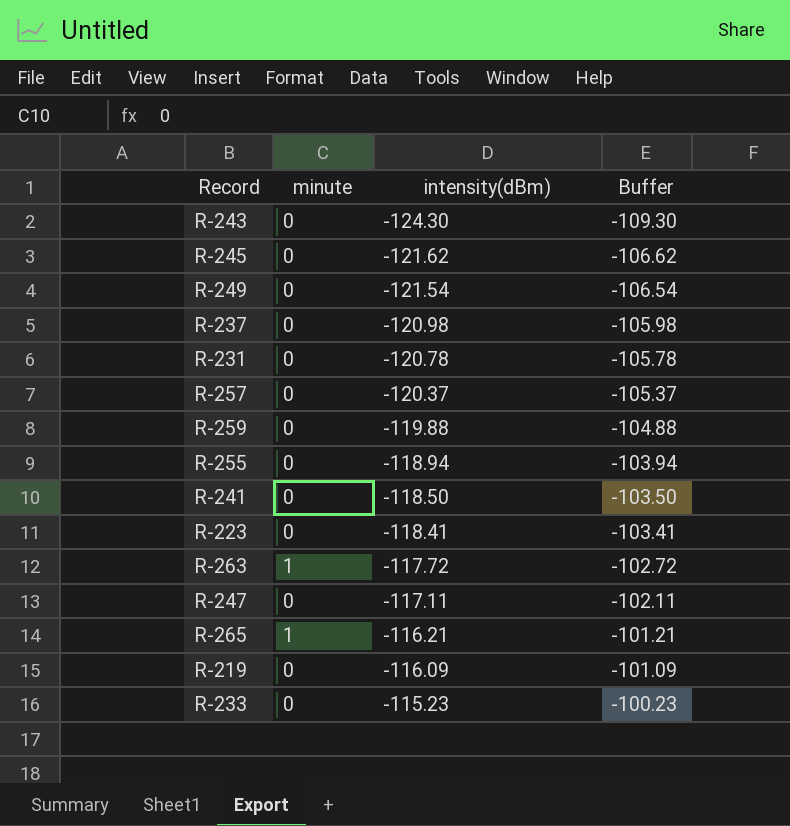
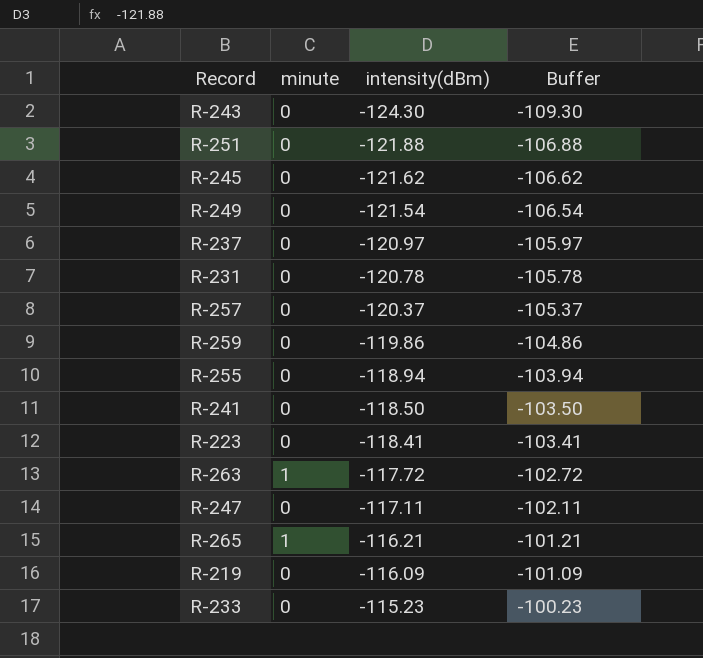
row R-251: none -> 0 | -121.88 | -106.88
R-237 | intensity(dBm): -120.98 -> -120.97
R-237 | Buffer: -105.98 -> -105.97
R-259 | intensity(dBm): -119.88 -> -119.86
R-259 | Buffer: -104.88 -> -104.86

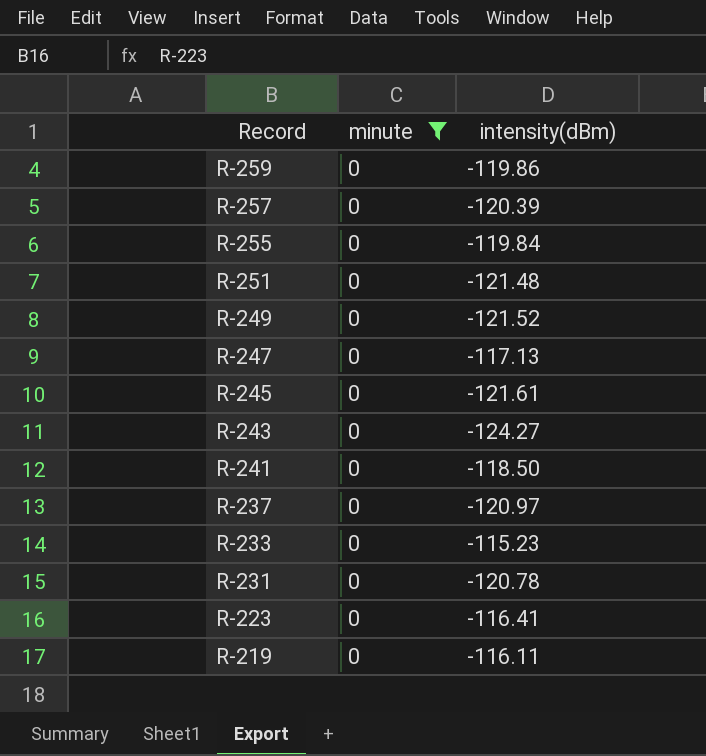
filter: none -> minute = 0
row order: intensity(dBm) ascending -> Record descending
column Buffer | formula: [intensity(dBm)] + 15 -> none
R-257 | intensity(dBm): -120.37 -> -120.39
R-255 | intensity(dBm): -118.94 -> -119.84
R-251 | intensity(dBm): -121.88 -> -121.48
R-249 | intensity(dBm): -121.54 -> -121.52
R-247 | intensity(dBm): -117.11 -> -117.13
R-245 | intensity(dBm): -121.62 -> -121.61
R-243 | intensity(dBm): -124.30 -> -124.27
R-223 | intensity(dBm): -118.41 -> -116.41
R-219 | intensity(dBm): -116.09 -> -116.11

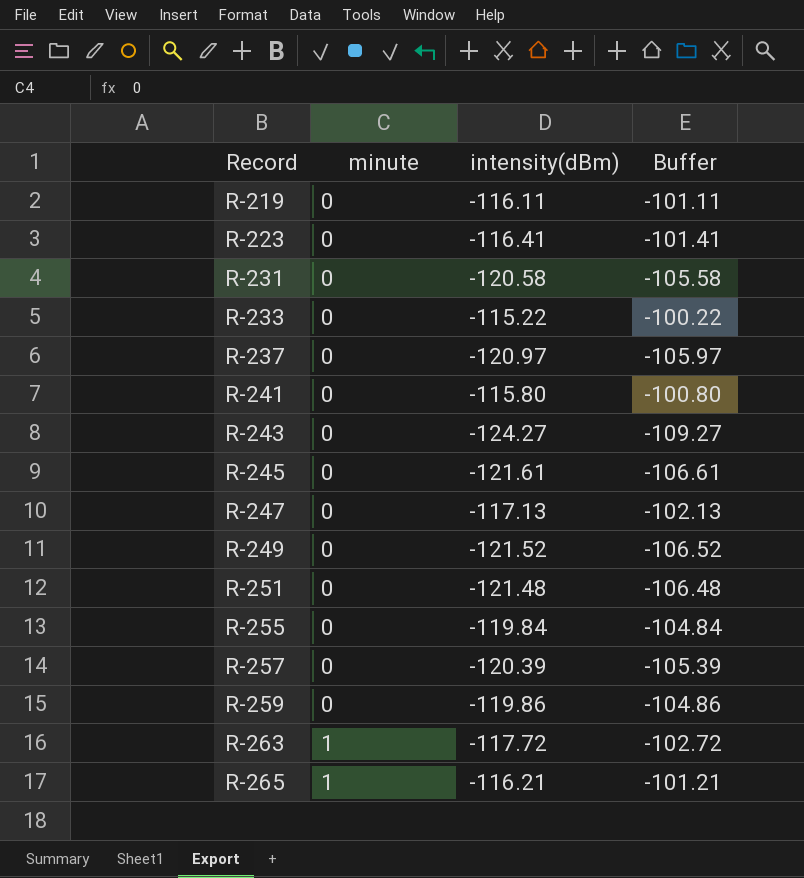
filter: minute = 0 -> none
row order: Record descending -> Record ascending
column Buffer | formula: none -> [intensity(dBm)] + 15
R-231 | intensity(dBm): -120.78 -> -120.58
R-233 | intensity(dBm): -115.23 -> -115.22
R-241 | intensity(dBm): -118.50 -> -115.80

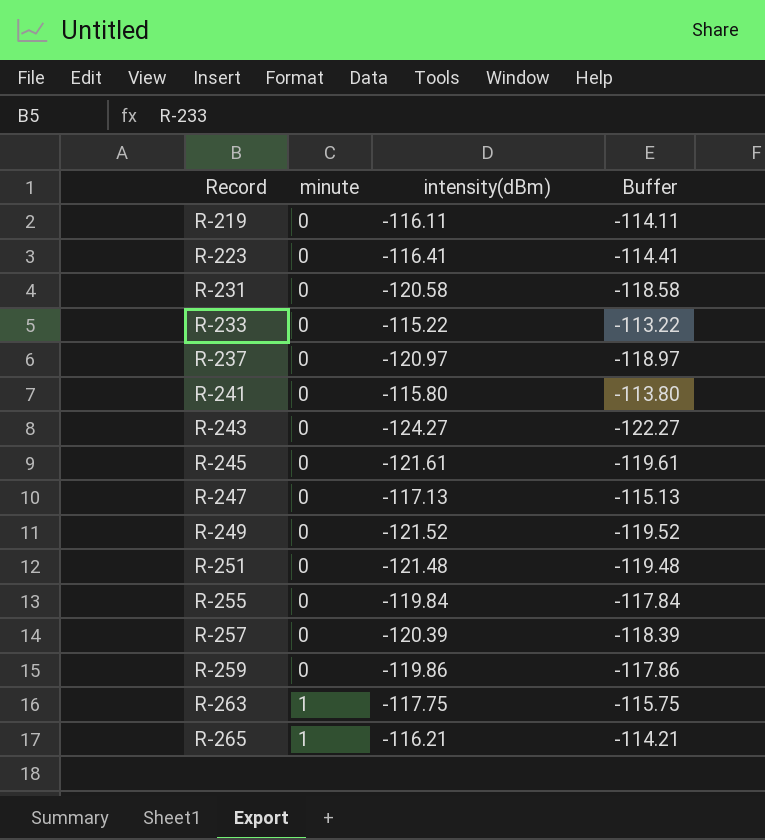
column Buffer | formula: [intensity(dBm)] + 15 -> [intensity(dBm)] + 2
R-263 | intensity(dBm): -117.72 -> -117.75

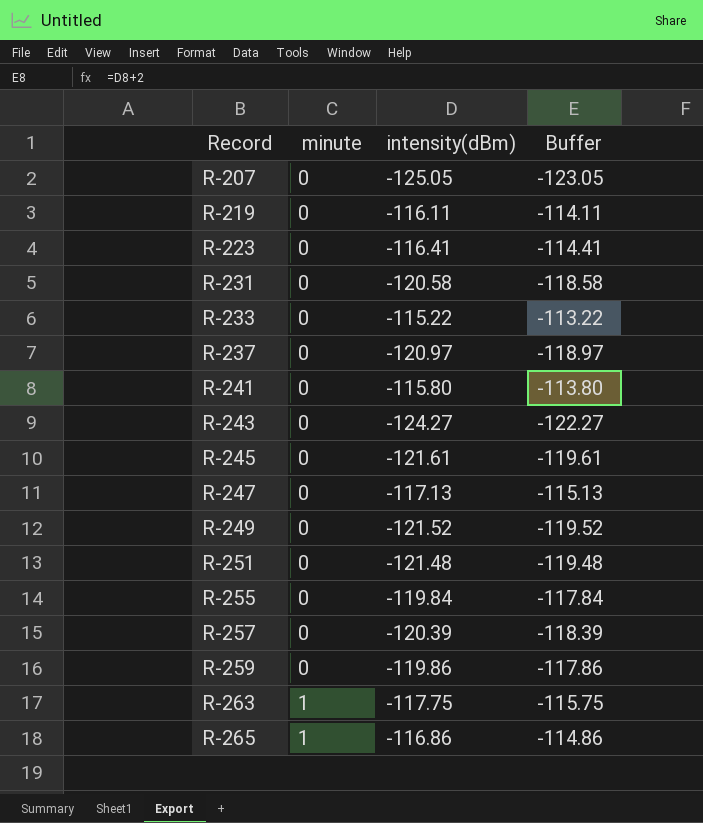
row R-207: none -> 0 | -125.05 | -123.05
R-265 | intensity(dBm): -116.21 -> -116.86
R-265 | Buffer: -114.21 -> -114.86

